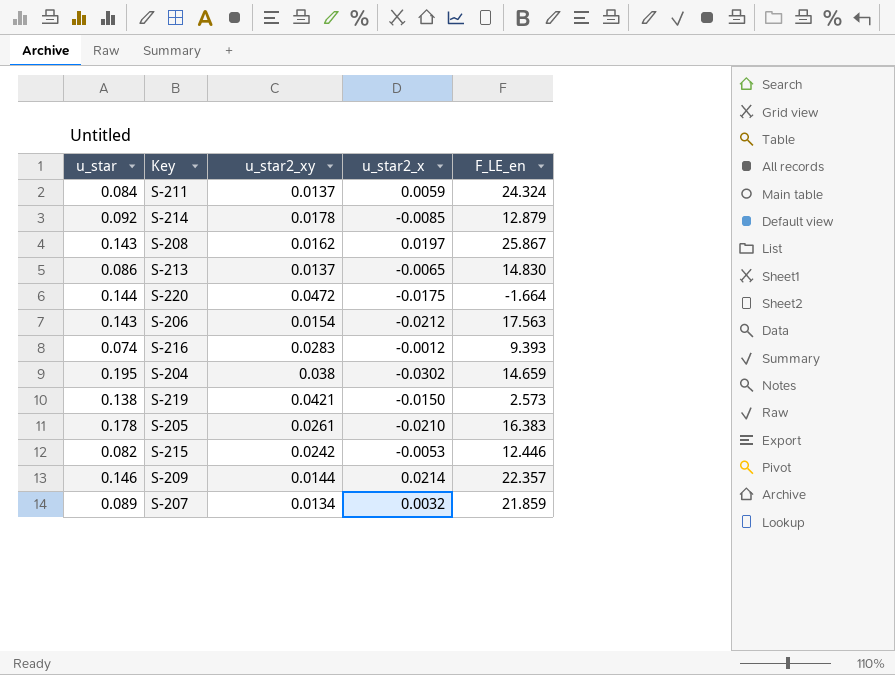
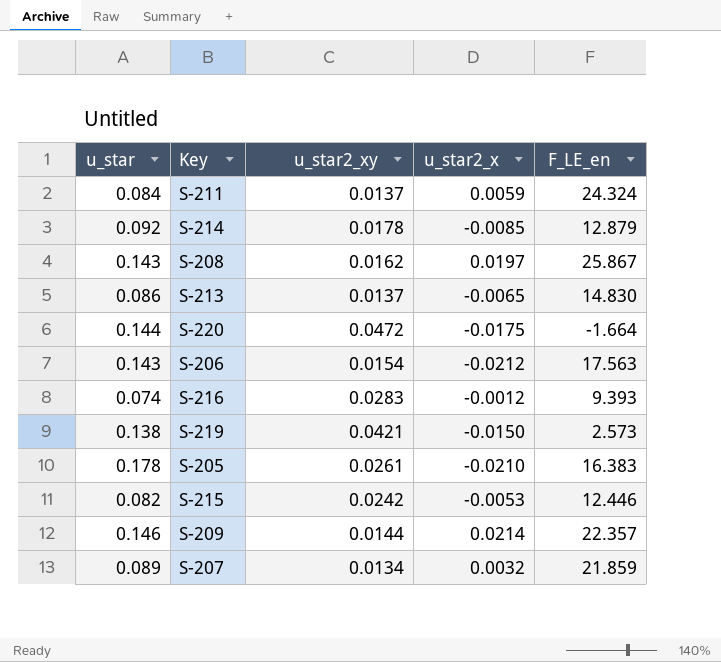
row S-204: 0.195 | 0.038 | -0.0302 | 14.659 -> none

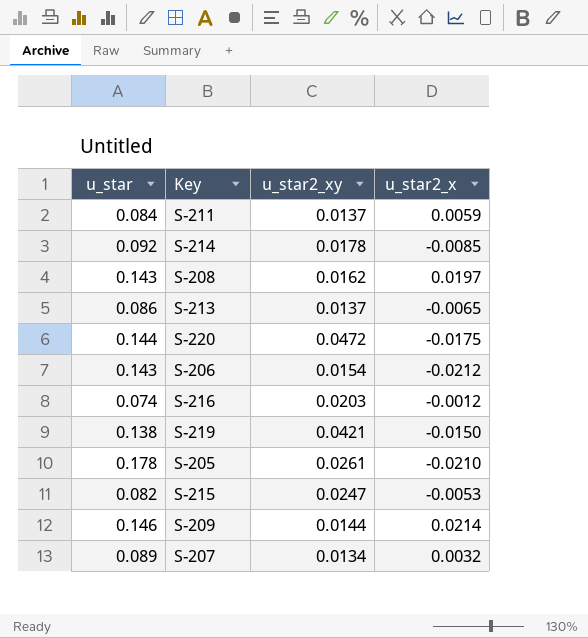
column F_LE_en | position: 5 -> none
S-216 | u_star2_xy: 0.0283 -> 0.0203
S-215 | u_star2_xy: 0.0242 -> 0.0247

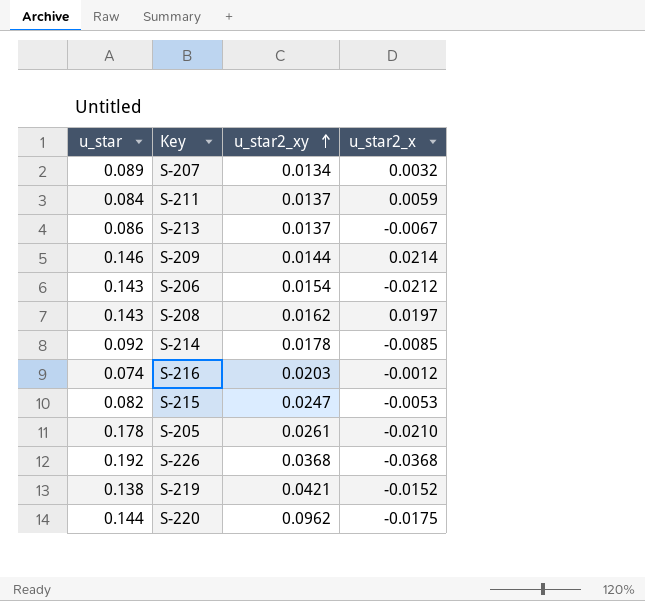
row order: none -> u_star2_xy ascending
S-213 | u_star2_x: -0.0065 -> -0.0067
row S-226: none -> 0.192 | 0.0368 | -0.0368
S-219 | u_star2_x: -0.0150 -> -0.0152
S-220 | u_star2_xy: 0.0472 -> 0.0962

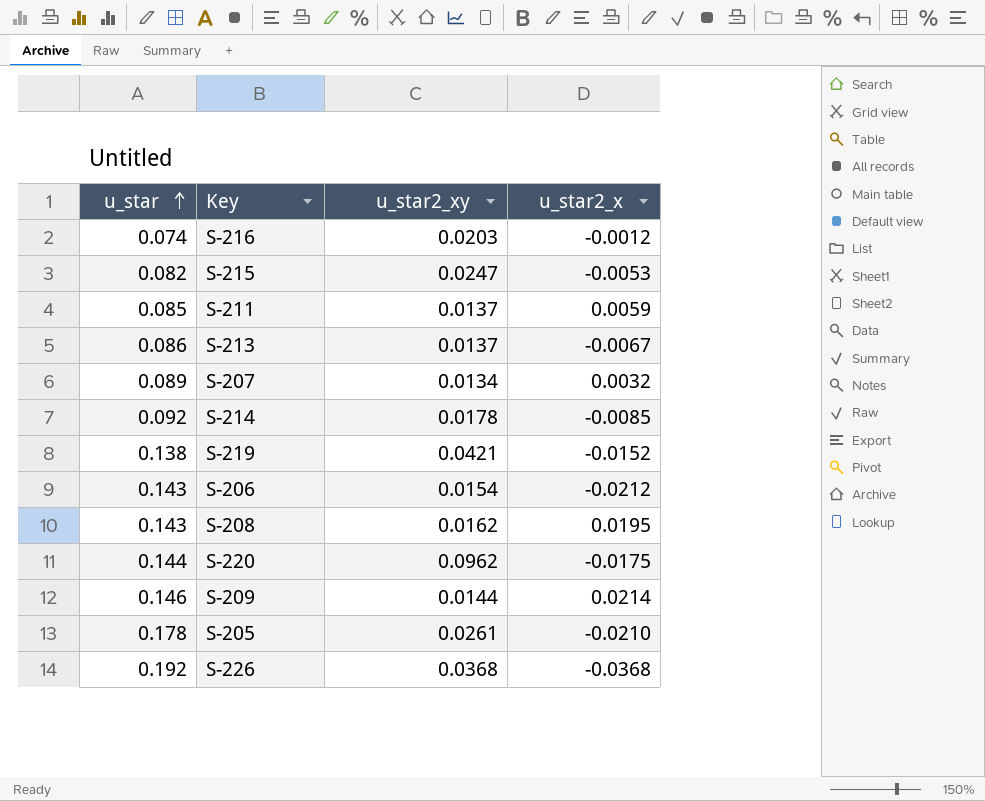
row order: u_star2_xy ascending -> u_star ascending
S-211 | u_star: 0.084 -> 0.085
S-208 | u_star2_x: 0.0197 -> 0.0195

